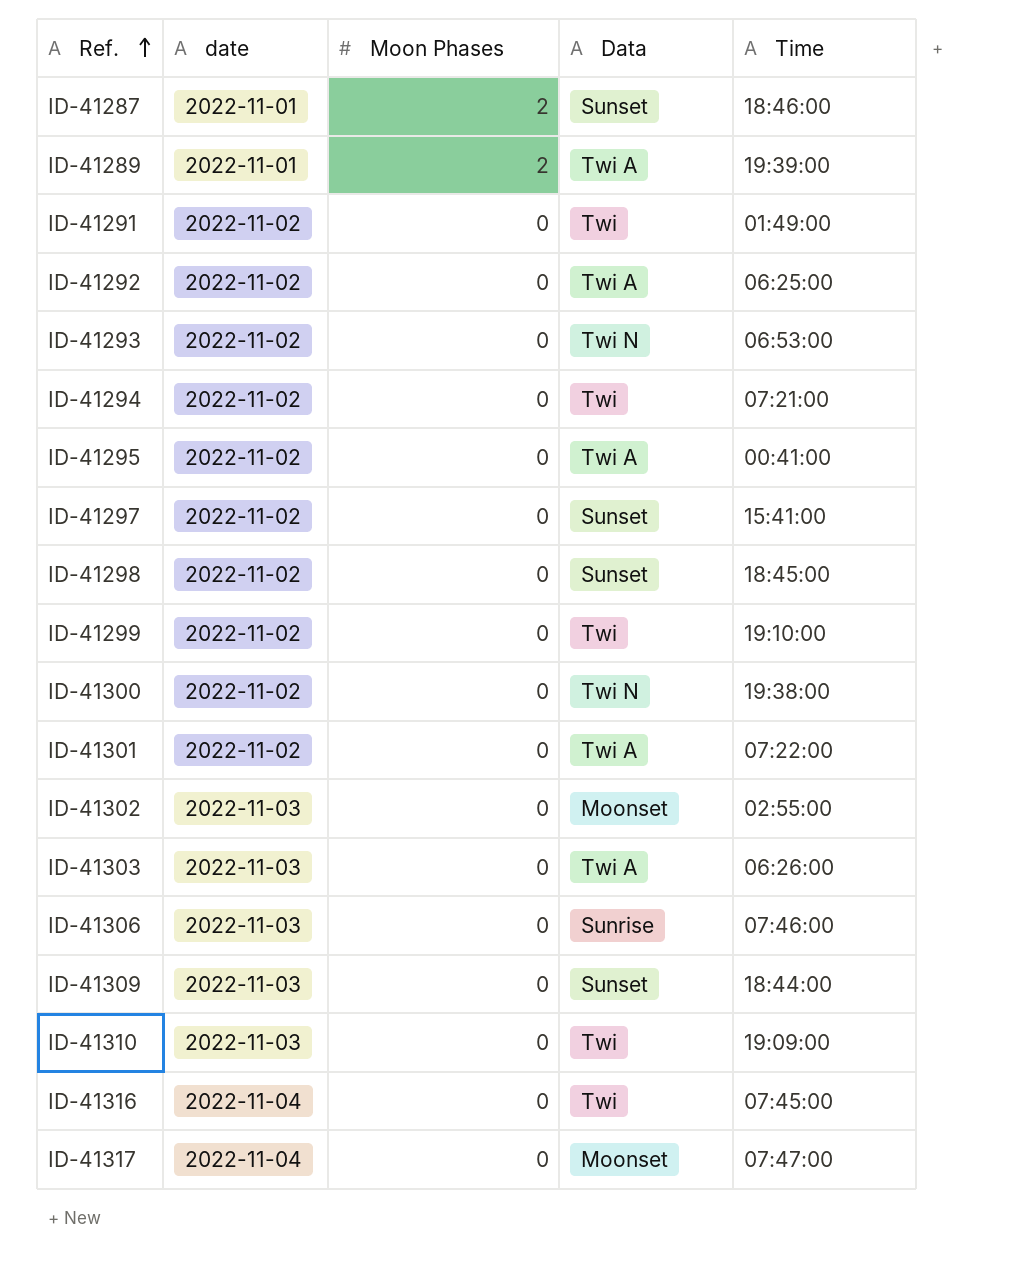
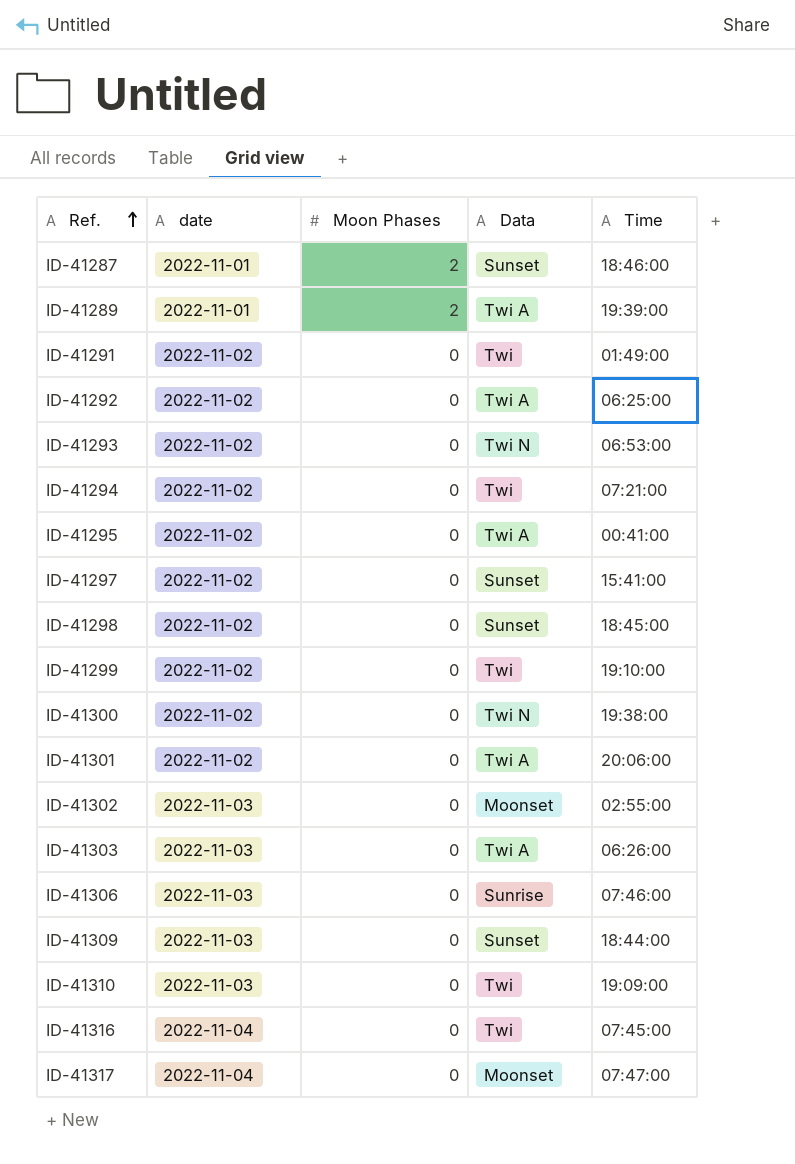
ID-41301 | Time: 07:22:00 -> 20:06:00

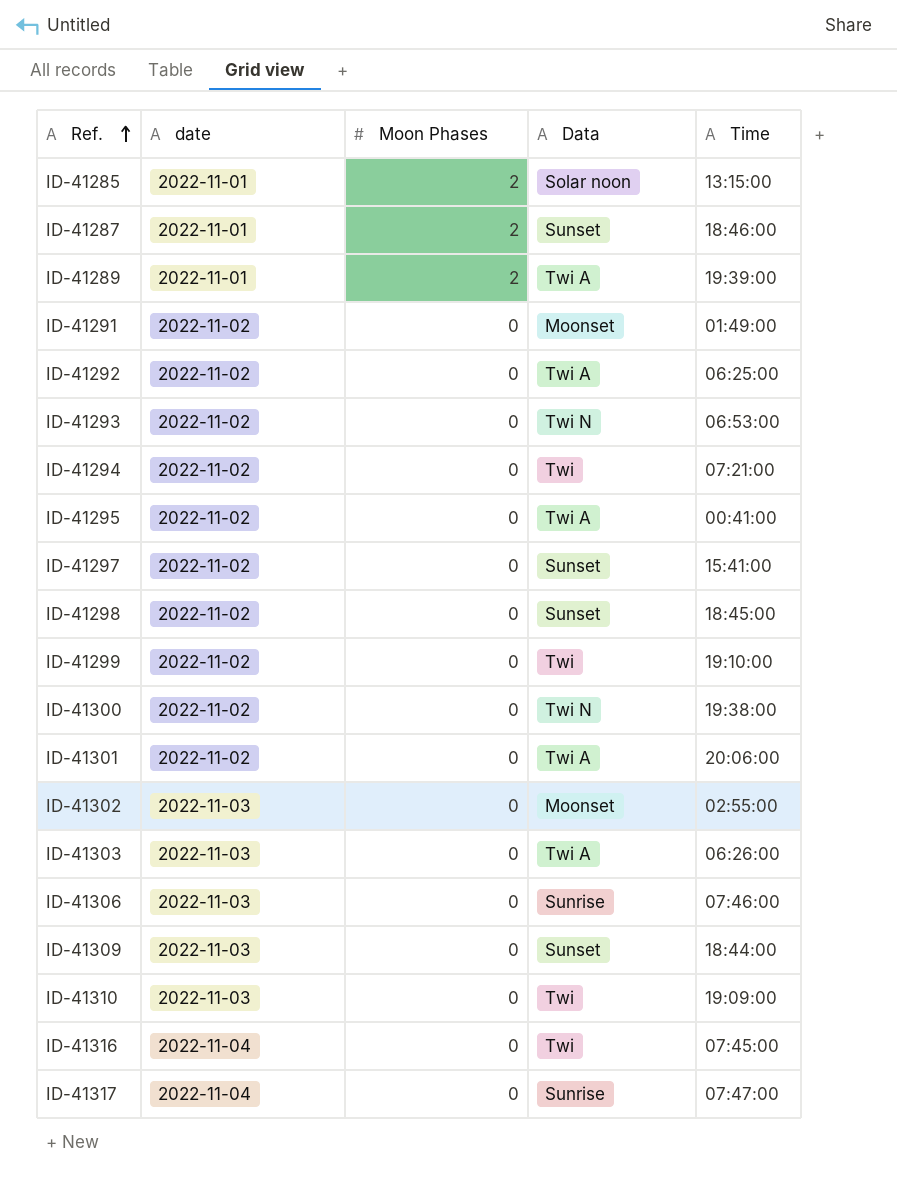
row ID-41285: none -> 2022-11-01 | 2 | Solar noon | 13:15:00
ID-41291 | Data: Twi -> Moonset
ID-41317 | Data: Moonset -> Sunrise

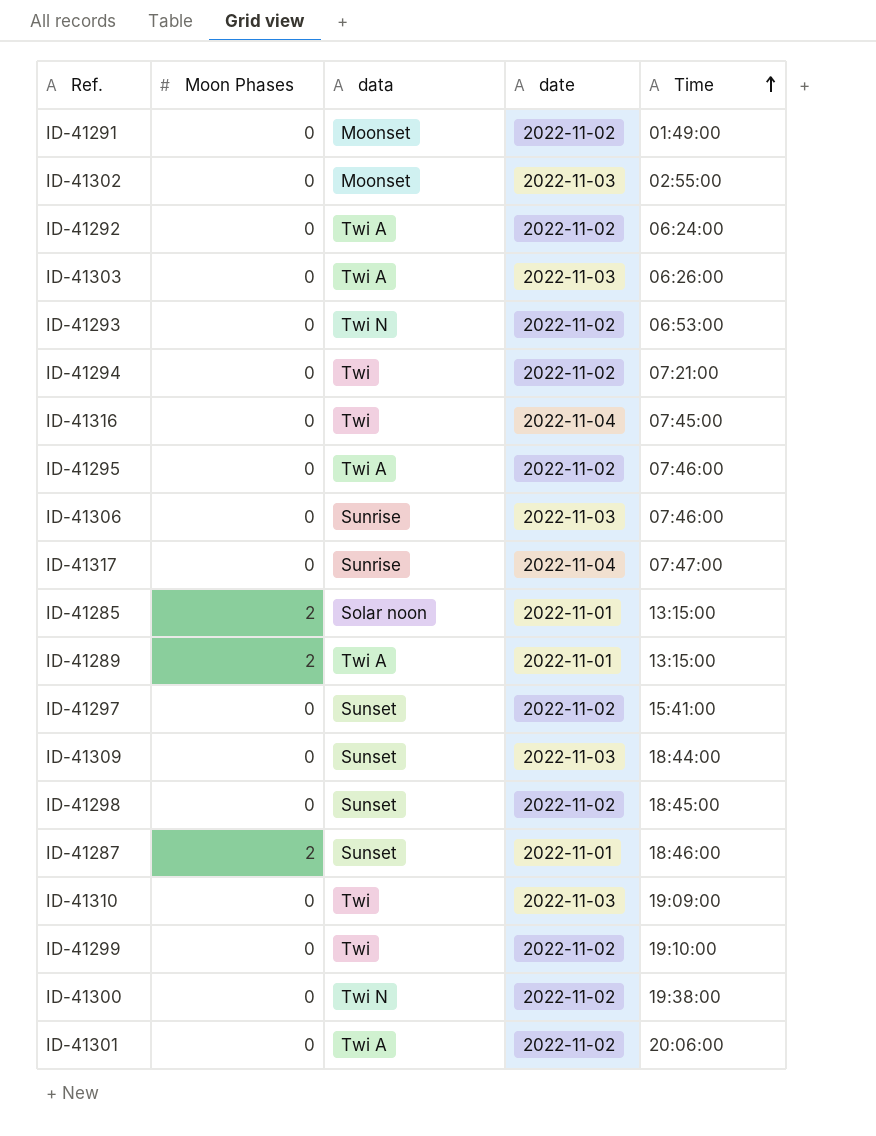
row order: Ref. ascending -> Time ascending
column name: Data -> data
column date | position: 2 -> 4
ID-41292 | Time: 06:25:00 -> 06:24:00
ID-41295 | Time: 00:41:00 -> 07:46:00
ID-41289 | Time: 19:39:00 -> 13:15:00

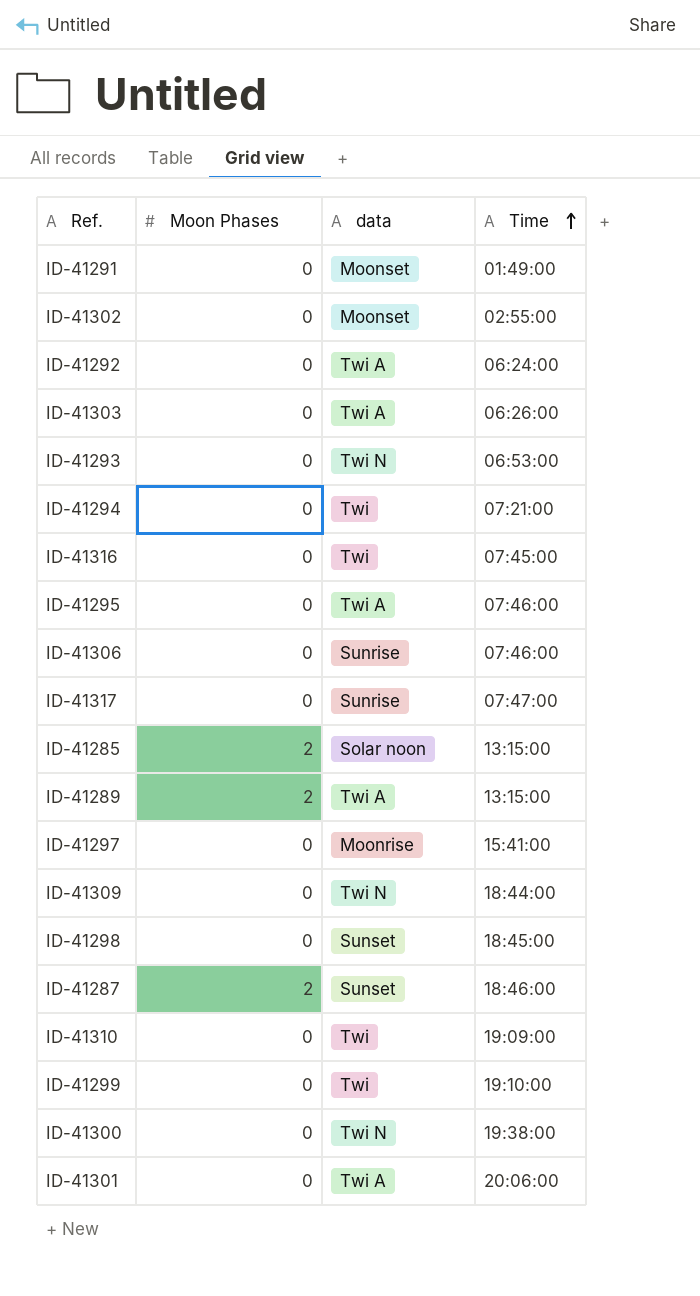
column date | position: 4 -> none
ID-41297 | data: Sunset -> Moonrise
ID-41309 | data: Sunset -> Twi N

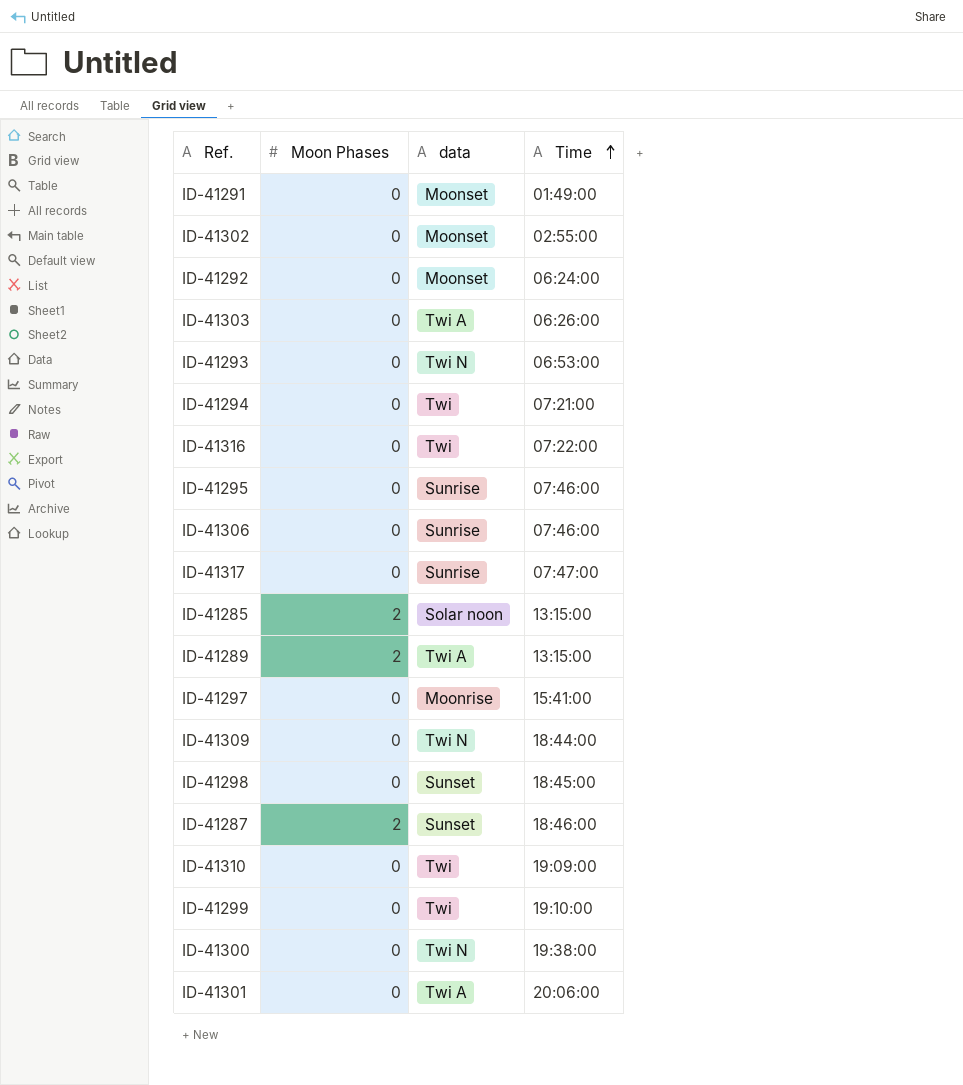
ID-41292 | data: Twi A -> Moonset
ID-41316 | Time: 07:45:00 -> 07:22:00
ID-41295 | data: Twi A -> Sunrise

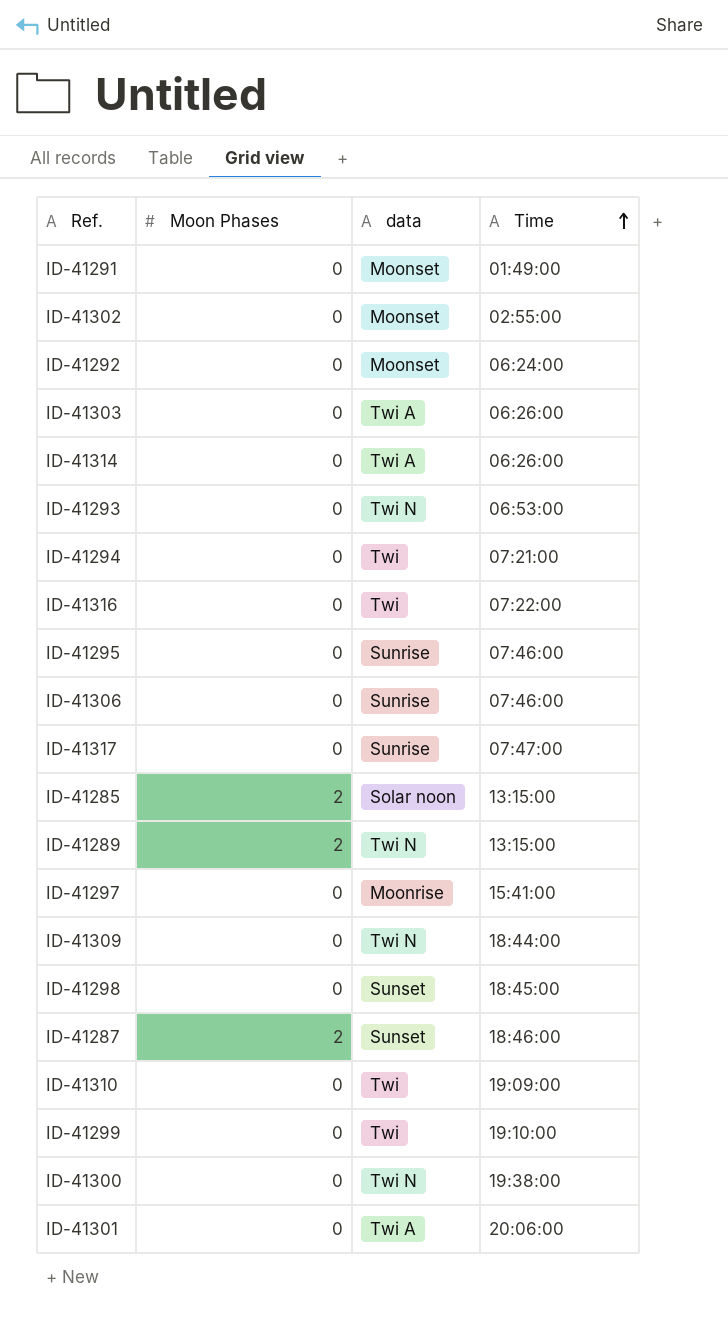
row ID-41314: none -> 0 | Twi A | 06:26:00
ID-41289 | data: Twi A -> Twi N

